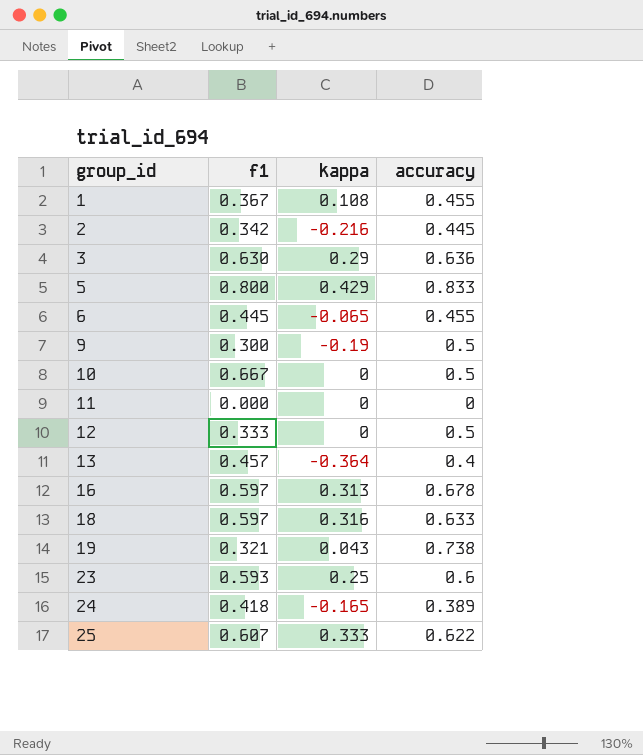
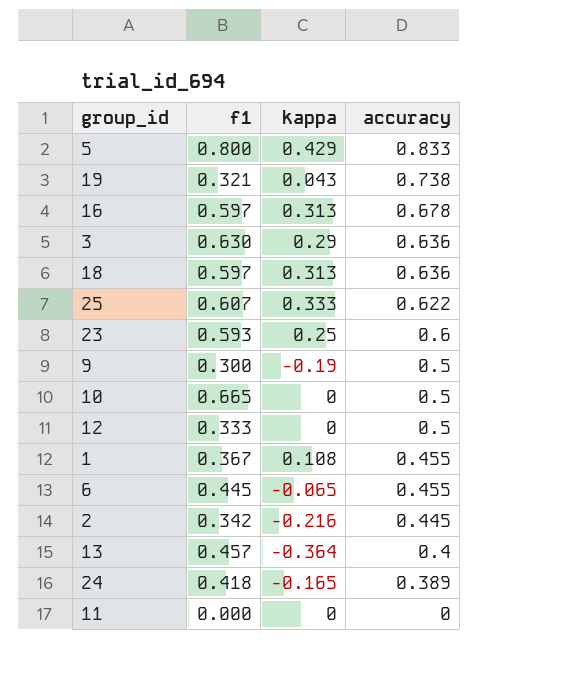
row order: group_id ascending -> accuracy descending
18 | kappa: 0.316 -> 0.313
18 | accuracy: 0.633 -> 0.636
10 | f1: 0.667 -> 0.665

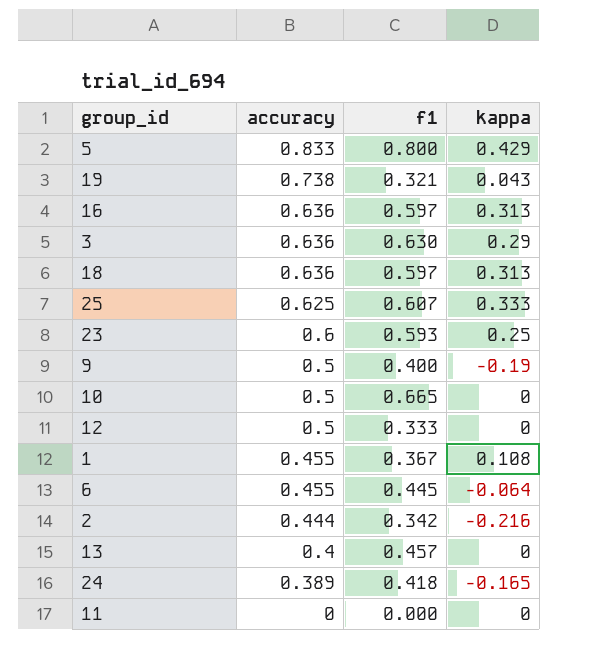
column accuracy | position: 4 -> 2
16 | accuracy: 0.678 -> 0.636
25 | accuracy: 0.622 -> 0.625
9 | f1: 0.300 -> 0.400
6 | kappa: -0.065 -> -0.064
2 | accuracy: 0.445 -> 0.444
13 | kappa: -0.364 -> 0

